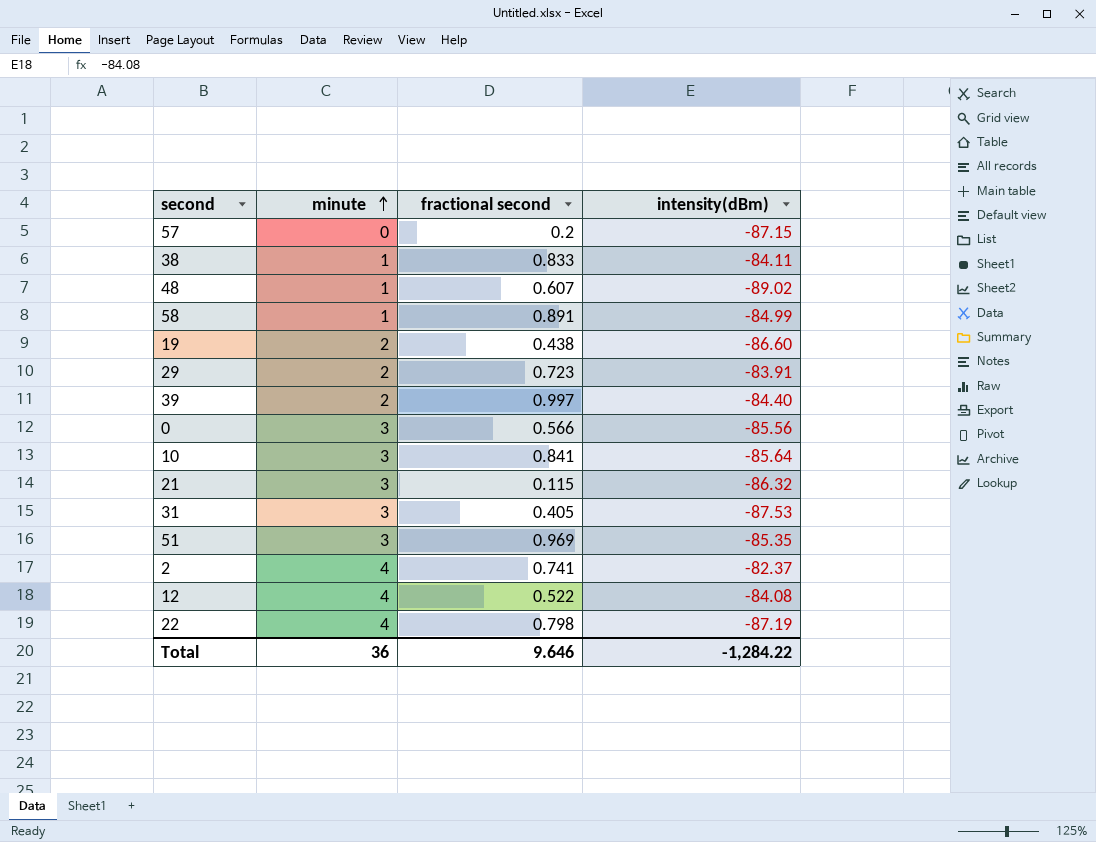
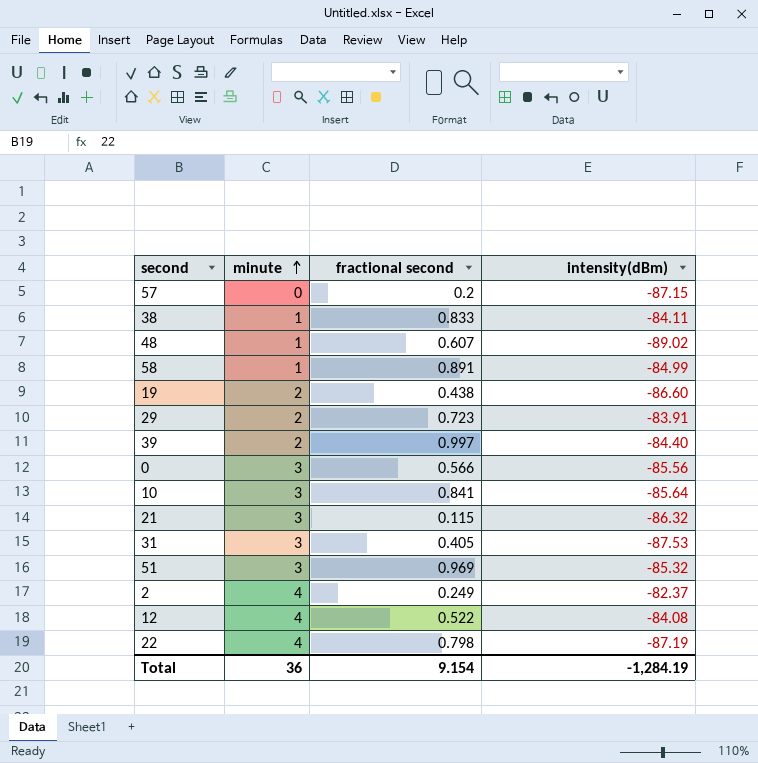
51 | intensity(dBm): -85.35 -> -85.32
2 | fractional second: 0.741 -> 0.249
Total | fractional second: 9.646 -> 9.154
Total | intensity(dBm): -1,284.22 -> -1,284.19

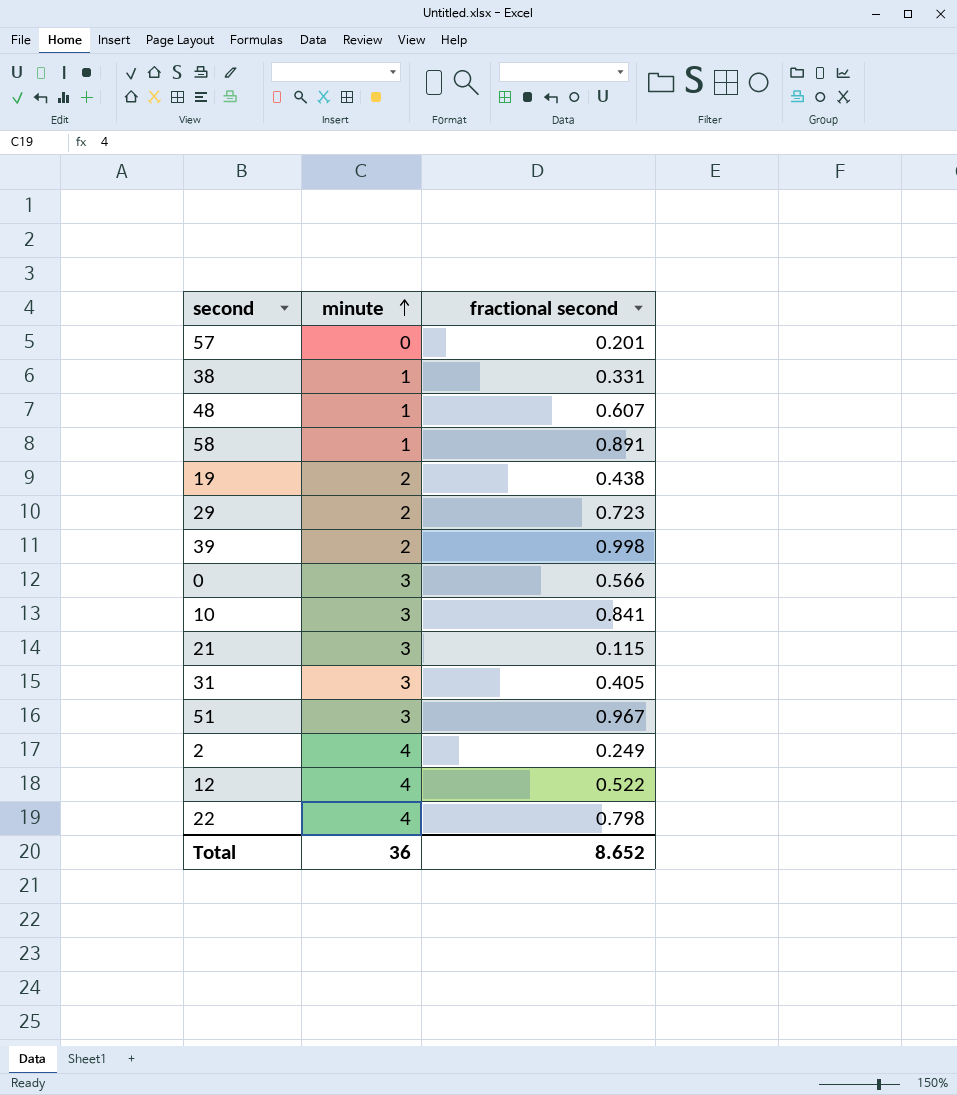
column intensity(dBm) | position: 4 -> none
57 | fractional second: 0.2 -> 0.201
38 | fractional second: 0.833 -> 0.331
39 | fractional second: 0.997 -> 0.998
51 | fractional second: 0.969 -> 0.967
Total | fractional second: 9.154 -> 8.652

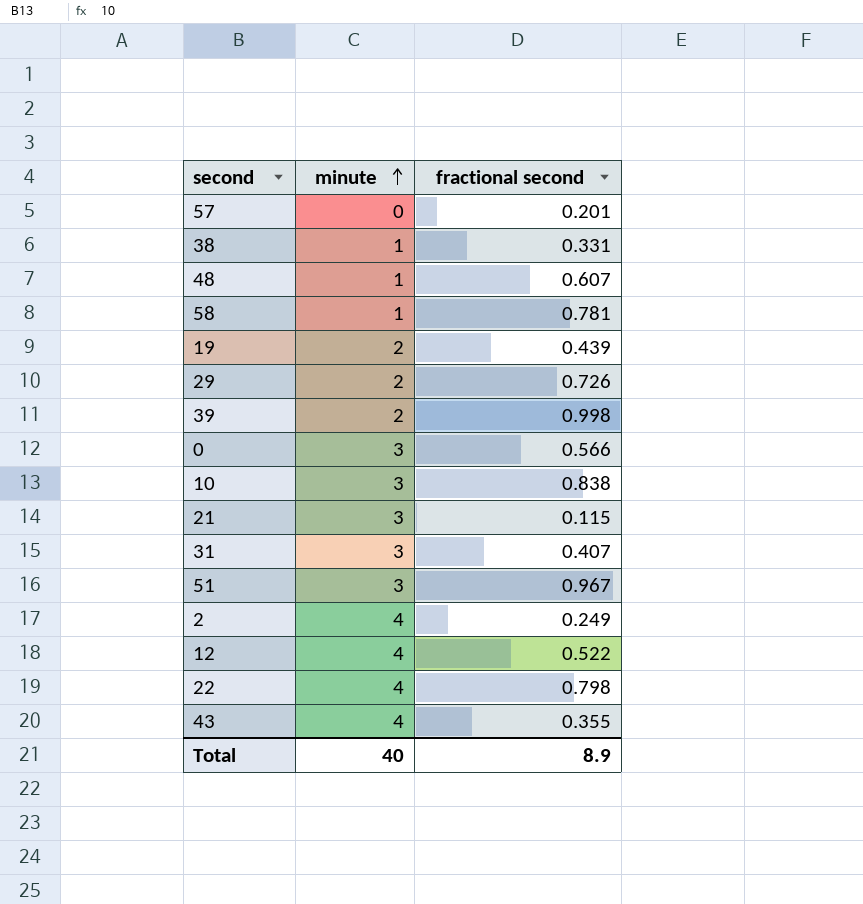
58 | fractional second: 0.891 -> 0.781
19 | fractional second: 0.438 -> 0.439
29 | fractional second: 0.723 -> 0.726
10 | fractional second: 0.841 -> 0.838
31 | fractional second: 0.405 -> 0.407
row 43: none -> 4 | 0.355
Total | minute: 36 -> 40
Total | fractional second: 8.652 -> 8.9

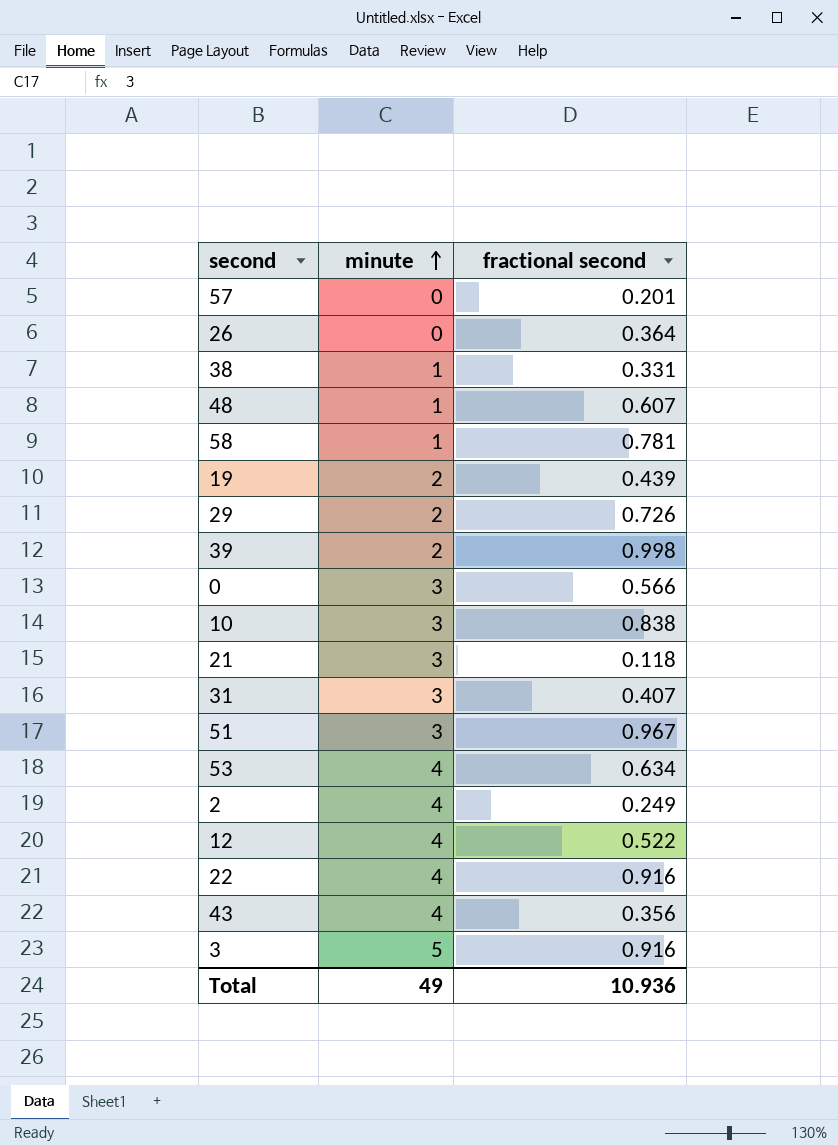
row 26: none -> 0 | 0.364
21 | fractional second: 0.115 -> 0.118
row 53: none -> 4 | 0.634
22 | fractional second: 0.798 -> 0.916
43 | fractional second: 0.355 -> 0.356
row 3: none -> 5 | 0.916
Total | minute: 40 -> 49
Total | fractional second: 8.9 -> 10.936

